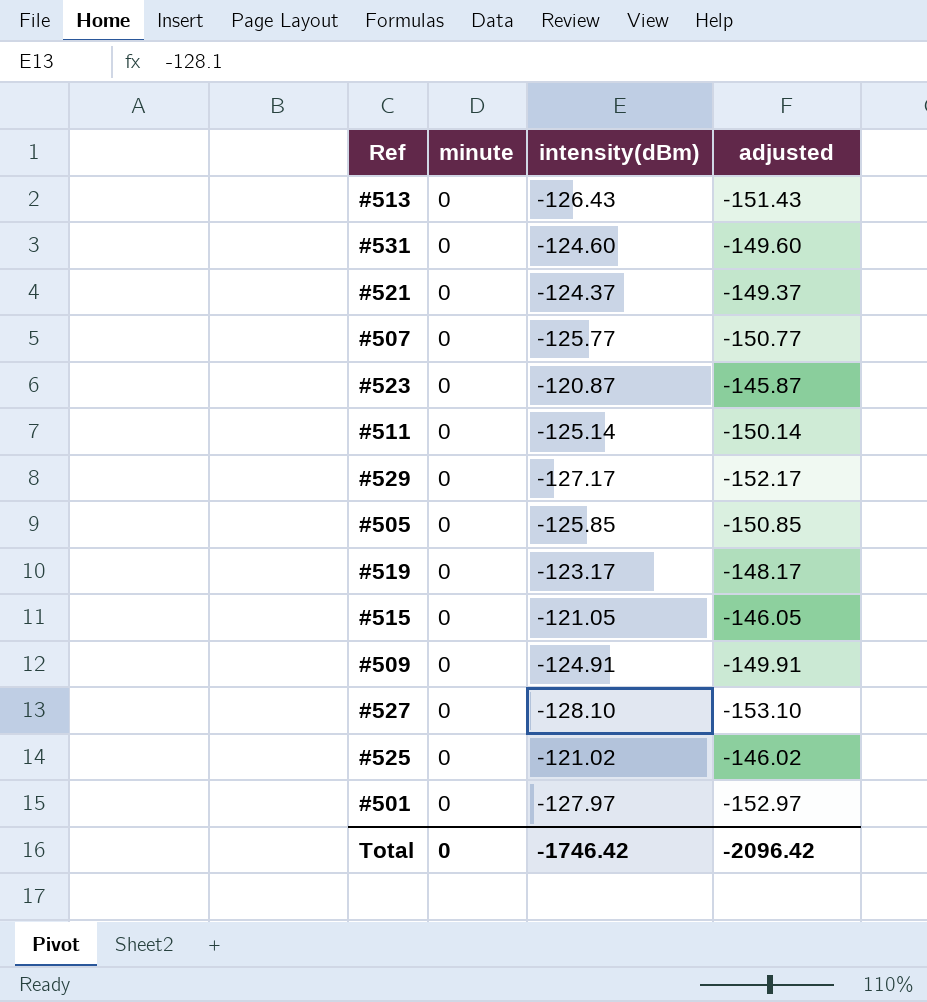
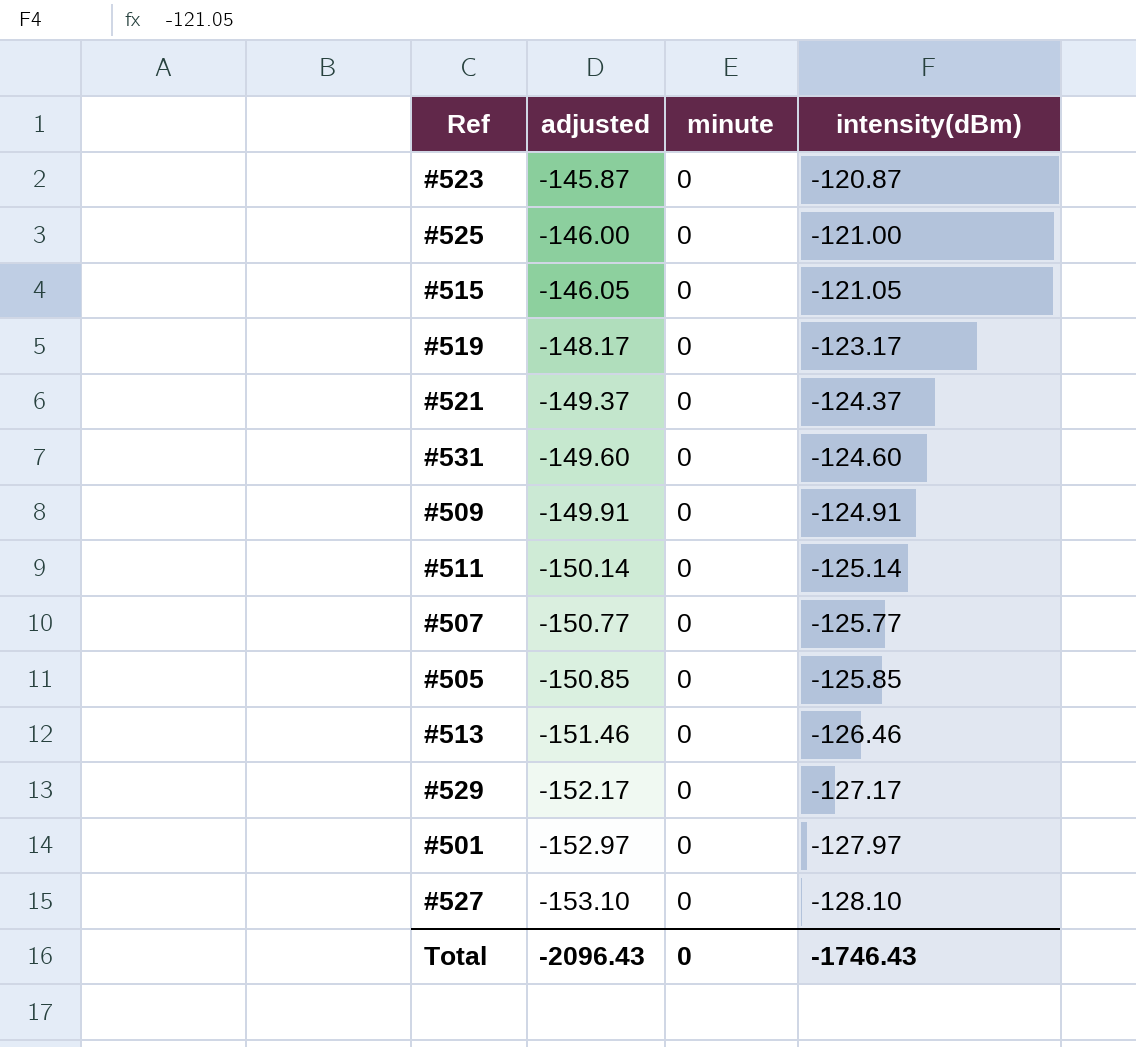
row order: none -> adjusted descending
column adjusted | position: 4 -> 2
#525 | adjusted: -146.02 -> -146.00
#525 | intensity(dBm): -121.02 -> -121.00
#513 | adjusted: -151.43 -> -151.46
#513 | intensity(dBm): -126.43 -> -126.46
Total | adjusted: -2096.42 -> -2096.43
Total | intensity(dBm): -1746.42 -> -1746.43

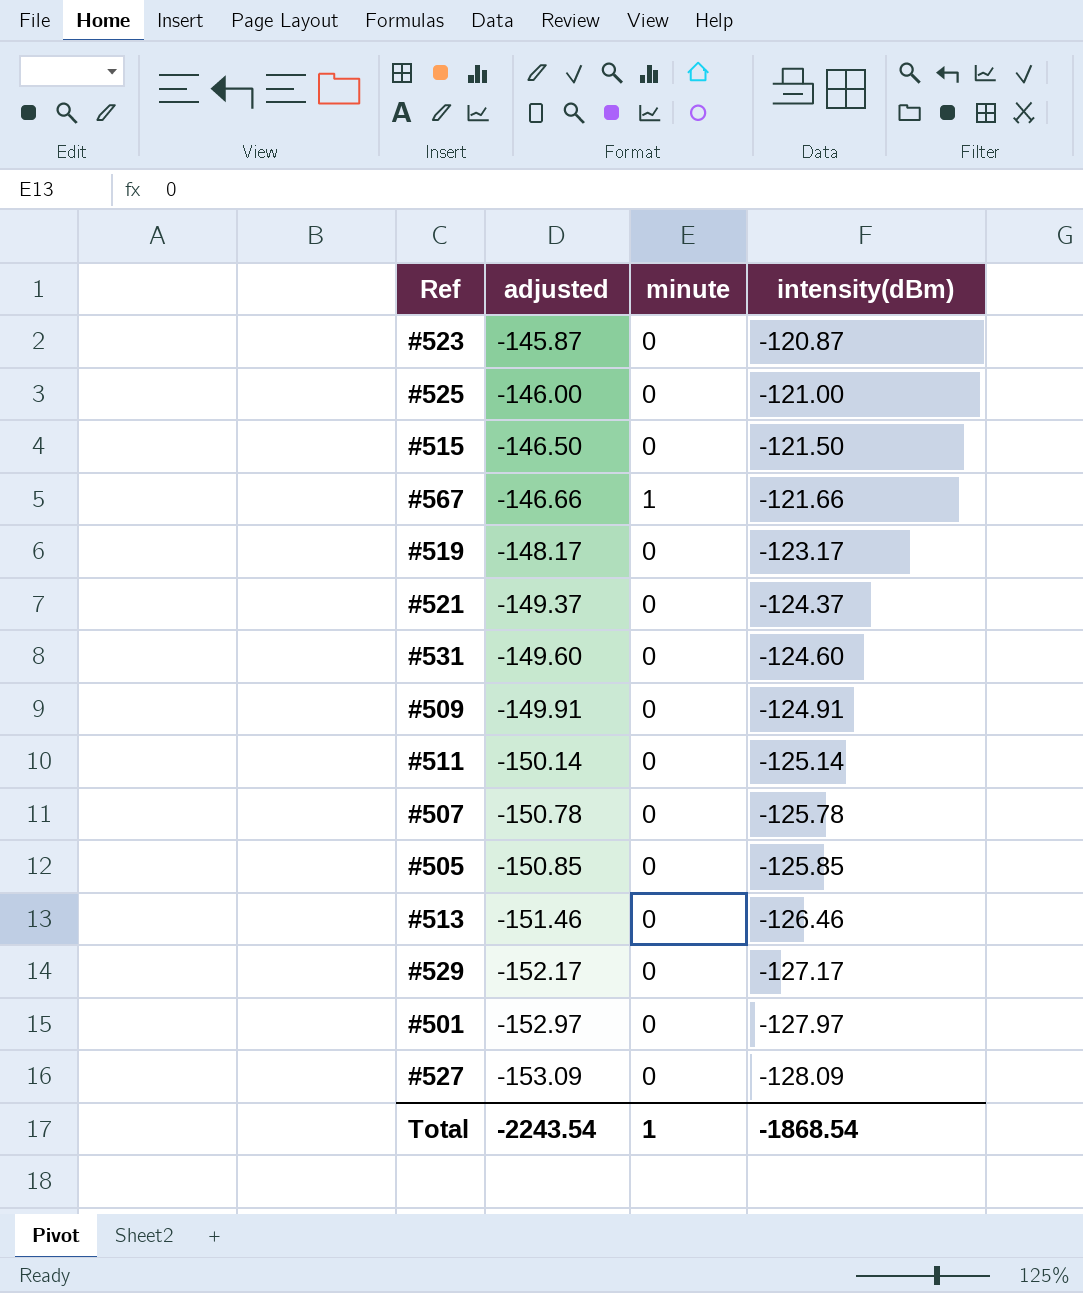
#515 | adjusted: -146.05 -> -146.50
#515 | intensity(dBm): -121.05 -> -121.50
row #567: none -> -146.66 | 1 | -121.66
#507 | adjusted: -150.77 -> -150.78
#507 | intensity(dBm): -125.77 -> -125.78
#527 | adjusted: -153.10 -> -153.09
#527 | intensity(dBm): -128.10 -> -128.09
Total | adjusted: -2096.43 -> -2243.54
Total | minute: 0 -> 1
Total | intensity(dBm): -1746.43 -> -1868.54

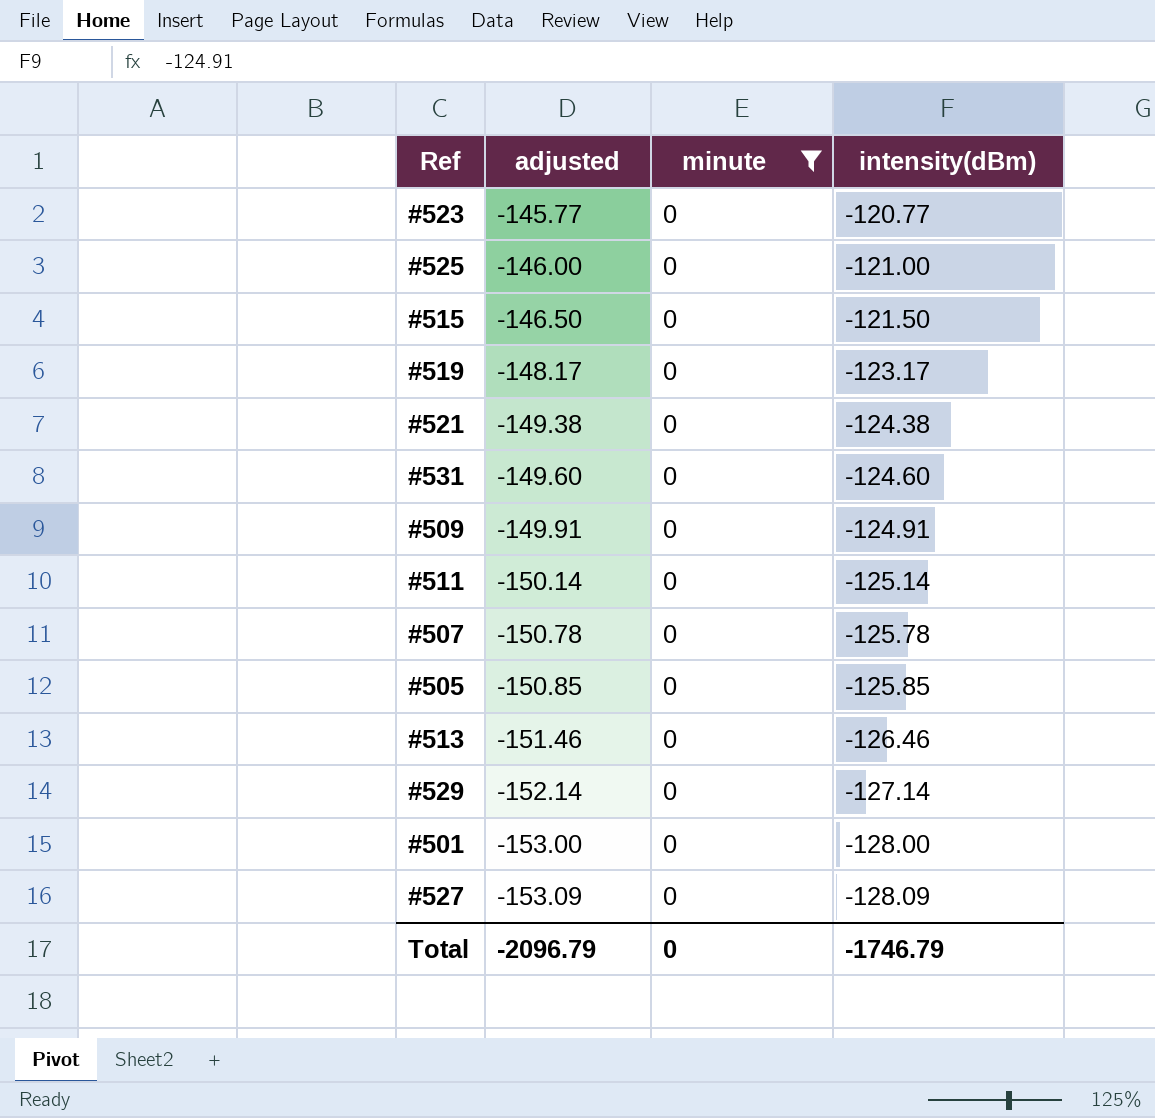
filter: none -> minute = 0
#523 | adjusted: -145.87 -> -145.77
#523 | intensity(dBm): -120.87 -> -120.77
#521 | adjusted: -149.37 -> -149.38
#521 | intensity(dBm): -124.37 -> -124.38
#529 | adjusted: -152.17 -> -152.14
#529 | intensity(dBm): -127.17 -> -127.14
#501 | adjusted: -152.97 -> -153.00
#501 | intensity(dBm): -127.97 -> -128.00
Total | adjusted: -2243.54 -> -2096.79
Total | minute: 1 -> 0
Total | intensity(dBm): -1868.54 -> -1746.79

